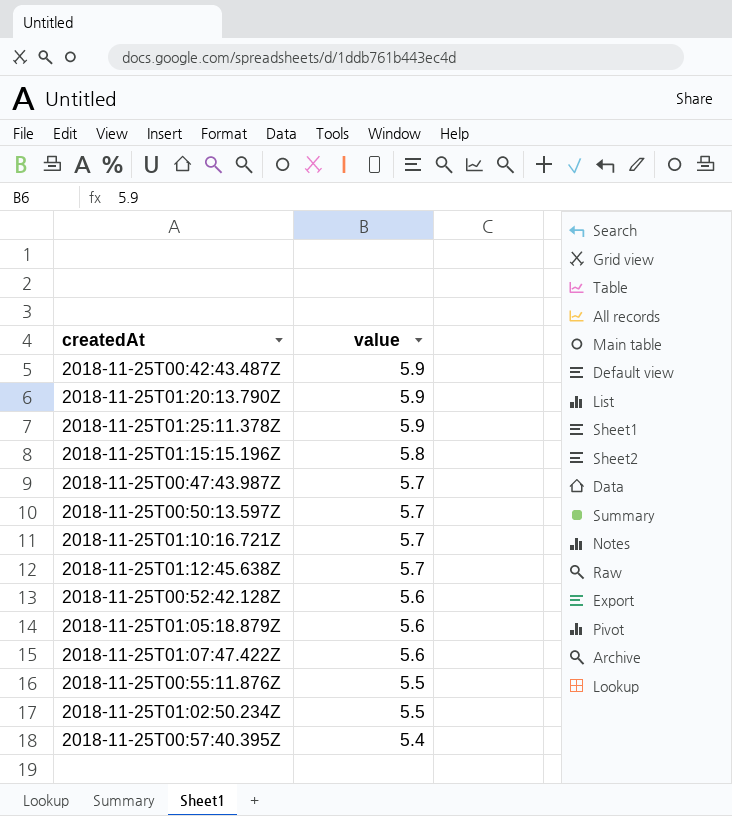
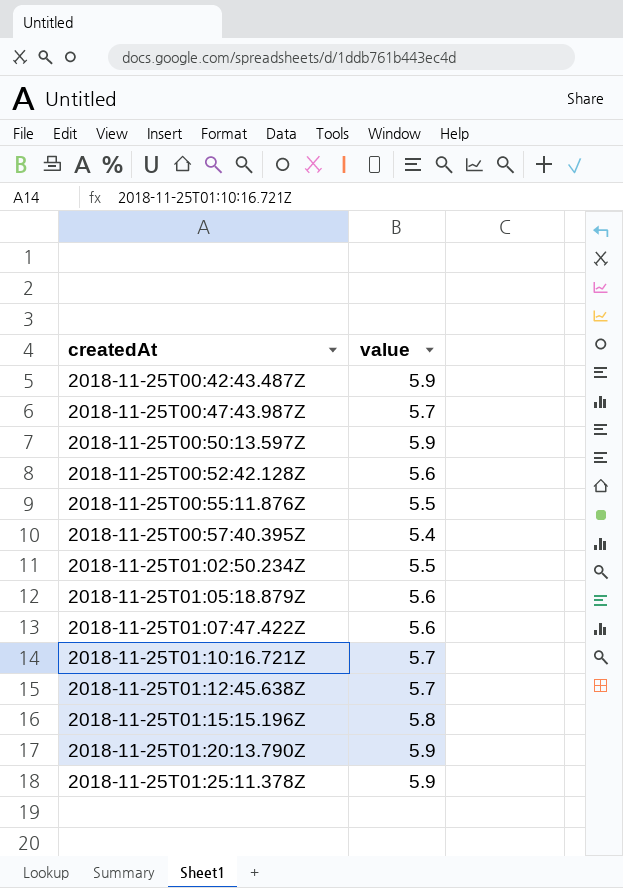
row order: value descending -> createdAt ascending
2018-11-25T00:50:13.597Z | value: 5.7 -> 5.9

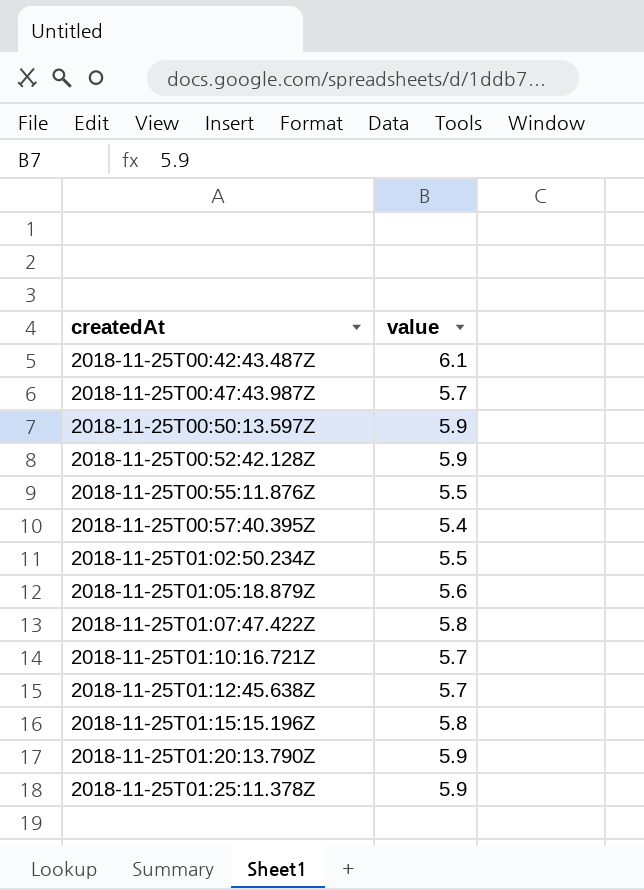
2018-11-25T00:42:43.487Z | value: 5.9 -> 6.1
2018-11-25T00:52:42.128Z | value: 5.6 -> 5.9
2018-11-25T01:07:47.422Z | value: 5.6 -> 5.8

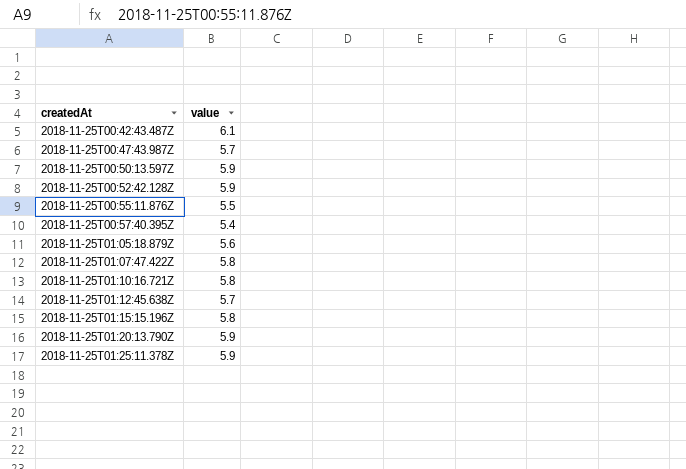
row 2018-11-25T01:02:50.234Z: 5.5 -> none
2018-11-25T01:10:16.721Z | value: 5.7 -> 5.8

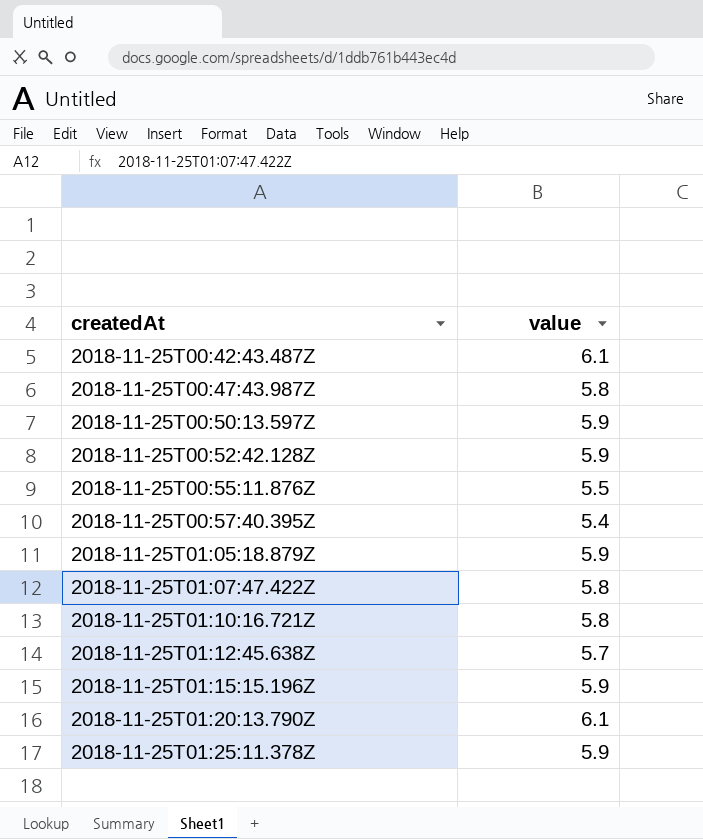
2018-11-25T00:47:43.987Z | value: 5.7 -> 5.8
2018-11-25T01:05:18.879Z | value: 5.6 -> 5.9
2018-11-25T01:15:15.196Z | value: 5.8 -> 5.9
2018-11-25T01:20:13.790Z | value: 5.9 -> 6.1

